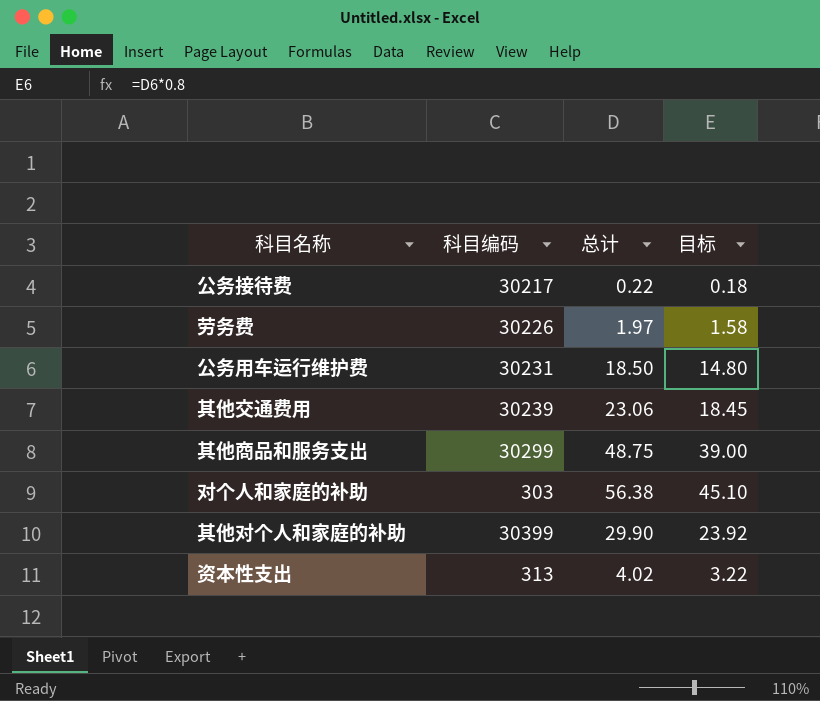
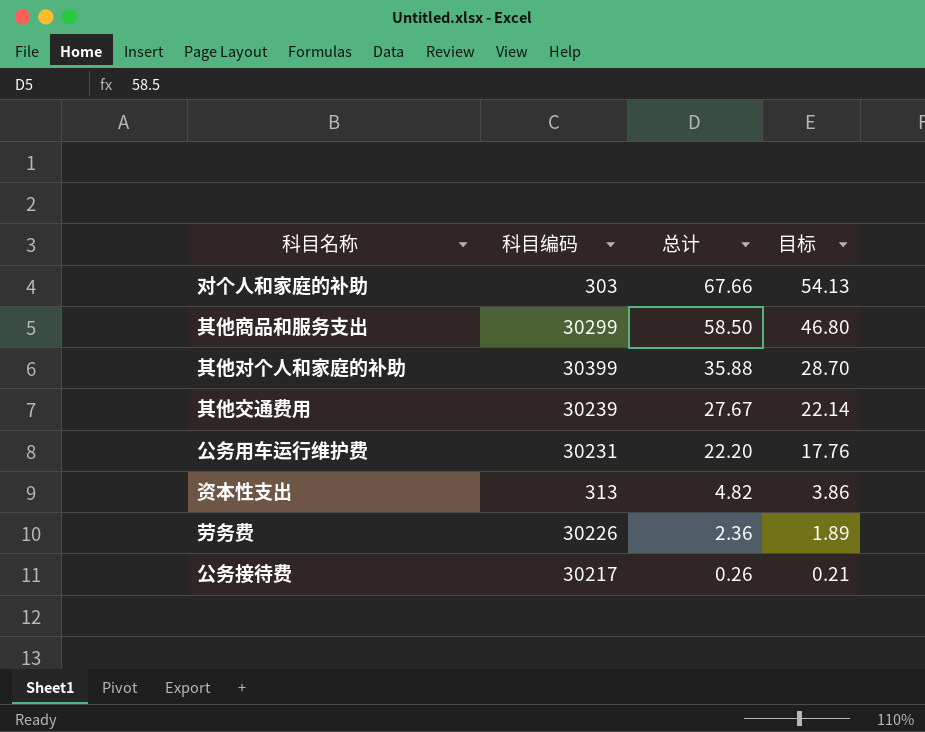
row order: none -> 总计 descending
对个人和家庭的补助 | 总计: 56.38 -> 67.66
对个人和家庭的补助 | 目标: 45.10 -> 54.13
其他商品和服务支出 | 总计: 48.75 -> 58.50
其他商品和服务支出 | 目标: 39.00 -> 46.80
其他对个人和家庭的补助 | 总计: 29.90 -> 35.88
其他对个人和家庭的补助 | 目标: 23.92 -> 28.70
其他交通费用 | 总计: 23.06 -> 27.67
其他交通费用 | 目标: 18.45 -> 22.14
公务用车运行维护费 | 总计: 18.50 -> 22.20
公务用车运行维护费 | 目标: 14.80 -> 17.76
资本性支出 | 总计: 4.02 -> 4.82
资本性支出 | 目标: 3.22 -> 3.86
劳务费 | 总计: 1.97 -> 2.36
劳务费 | 目标: 1.58 -> 1.89
公务接待费 | 总计: 0.22 -> 0.26
公务接待费 | 目标: 0.18 -> 0.21

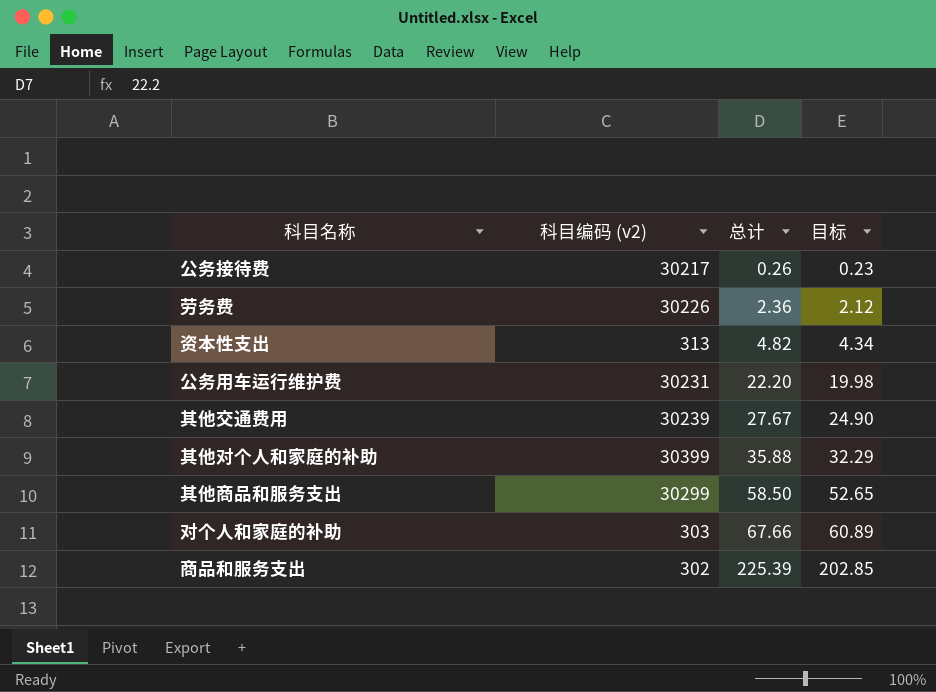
row order: 总计 descending -> 总计 ascending
column name: 科目编码 -> 科目编码 (v2)
column 目标 | formula: [总计] * 0.8 -> [总计] * 0.9
row 商品和服务支出: none -> 302 | 225.39 | 202.85

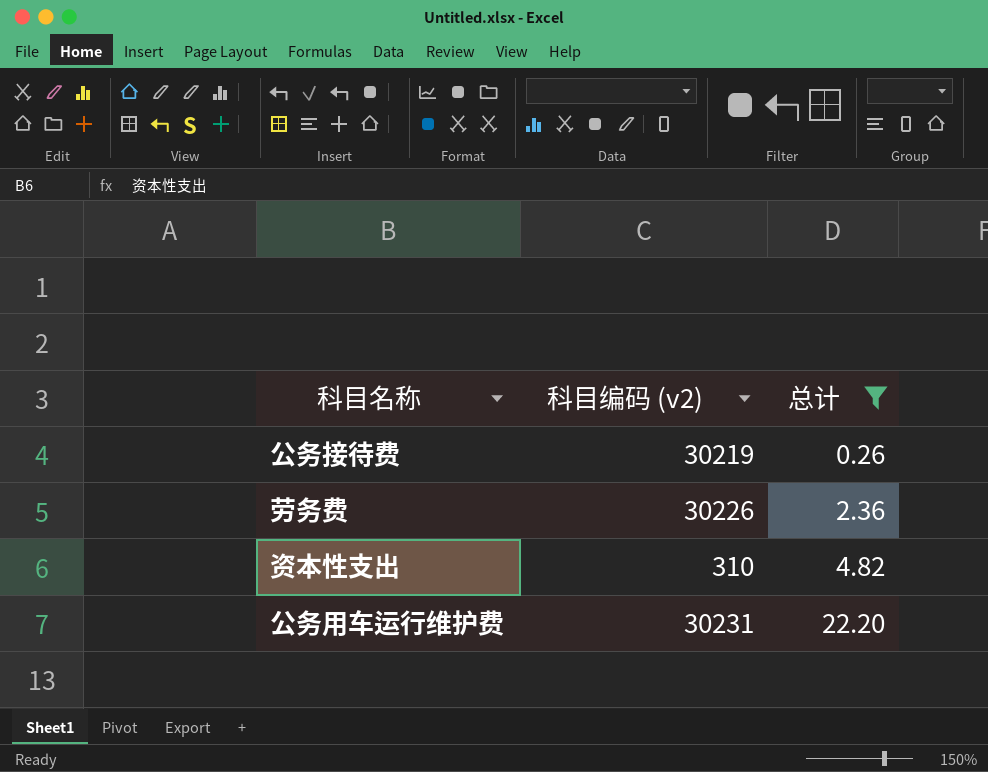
filter: none -> 总计 <= 22.20
column 目标 | formula: [总计] * 0.9 -> none
公务接待费 | 科目编码 (v2): 30217 -> 30219
资本性支出 | 科目编码 (v2): 313 -> 310

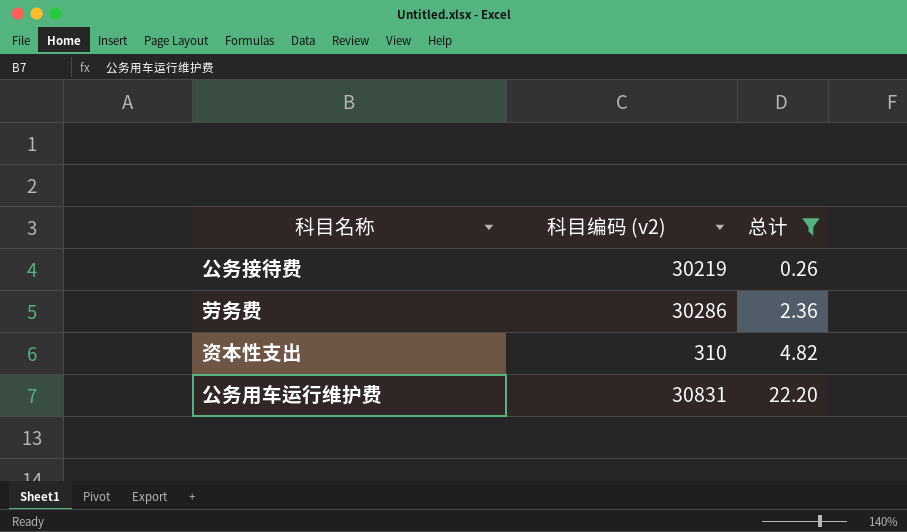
劳务费 | 科目编码 (v2): 30226 -> 30286
公务用车运行维护费 | 科目编码 (v2): 30231 -> 30831

